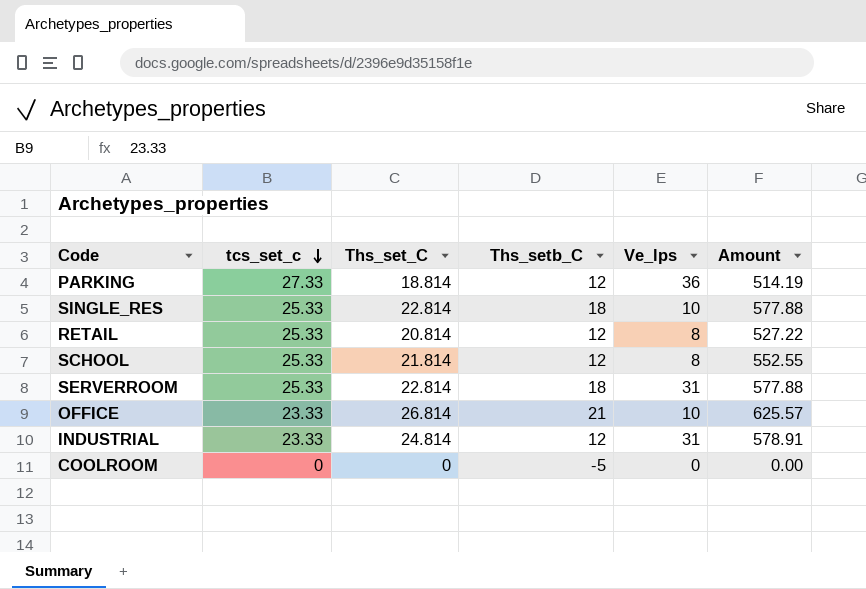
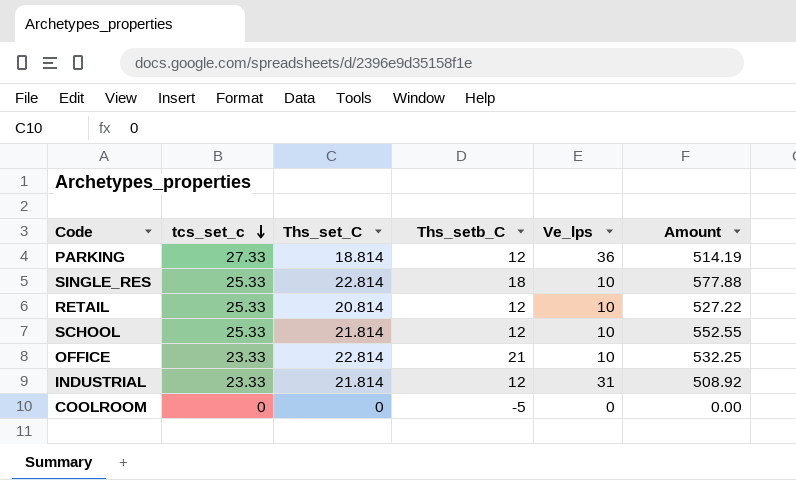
row SERVERROOM: 25.33 | 22.814 | 18 | 31 | 577.88 -> none
RETAIL | Ve_lps: 8 -> 10
SCHOOL | Ve_lps: 8 -> 10
OFFICE | Ths_set_C: 26.814 -> 22.814
OFFICE | Amount: 625.57 -> 532.25
INDUSTRIAL | Ths_set_C: 24.814 -> 21.814
INDUSTRIAL | Amount: 578.91 -> 508.92

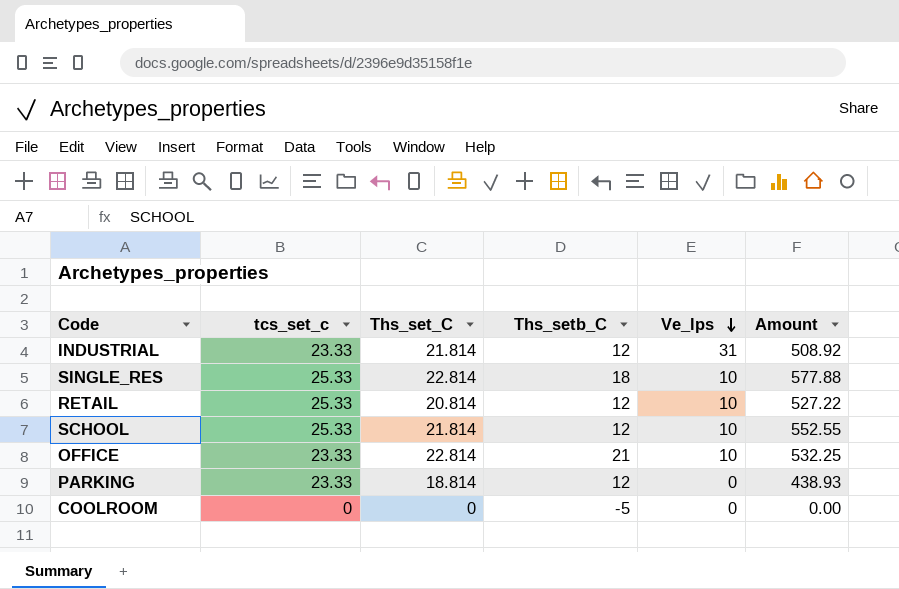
row order: tcs_set_c descending -> Ve_lps descending
PARKING | tcs_set_c: 27.33 -> 23.33
PARKING | Ve_lps: 36 -> 0
PARKING | Amount: 514.19 -> 438.93

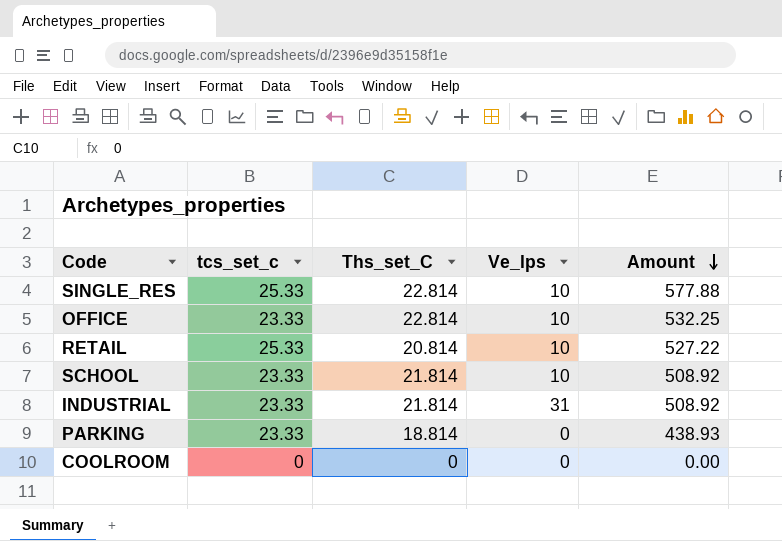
row order: Ve_lps descending -> Amount descending
column Ths_setb_C | position: 4 -> none
SCHOOL | tcs_set_c: 25.33 -> 23.33
SCHOOL | Amount: 552.55 -> 508.92

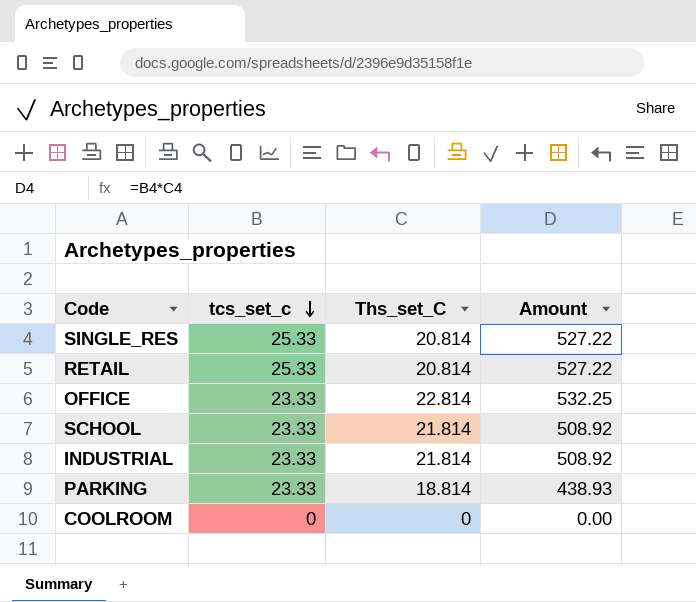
row order: Amount descending -> tcs_set_c descending
column Ve_lps | position: 4 -> none
SINGLE_RES | Ths_set_C: 22.814 -> 20.814
SINGLE_RES | Amount: 577.88 -> 527.22

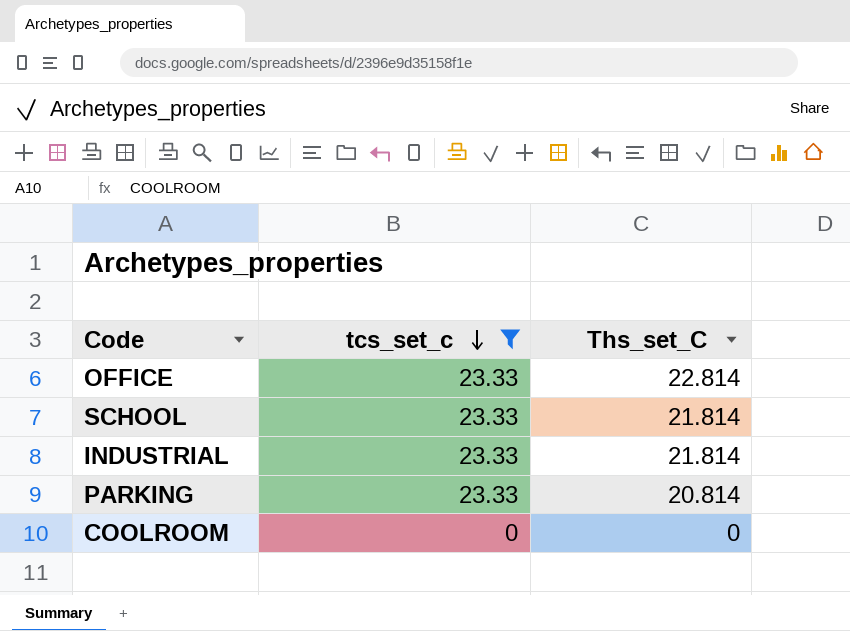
filter: none -> tcs_set_c != 25.33
column Amount | formula: [tcs_set_c] * [Ths_set_C] -> none
PARKING | Ths_set_C: 18.814 -> 20.814

